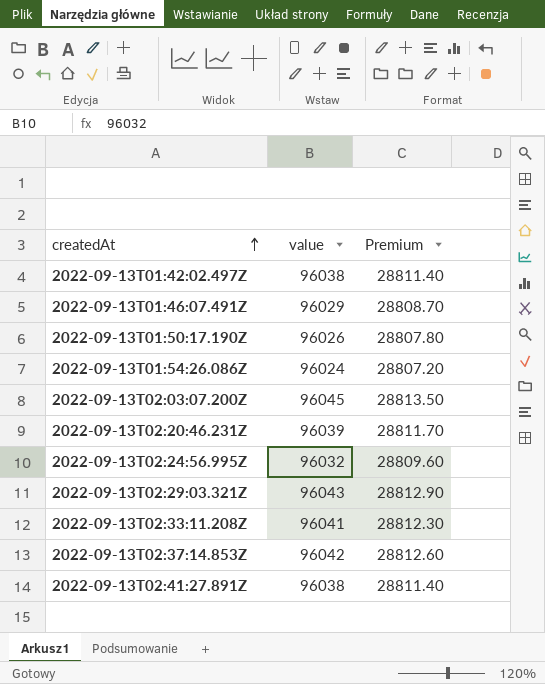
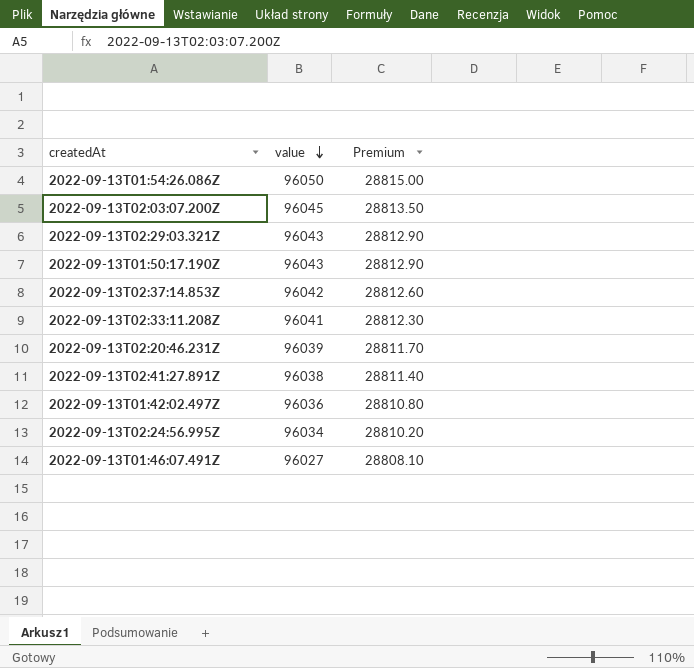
row order: createdAt ascending -> value descending
2022-09-13T01:54:26.086Z | value: 96024 -> 96050
2022-09-13T01:54:26.086Z | Premium: 28807.20 -> 28815.00
2022-09-13T01:50:17.190Z | value: 96026 -> 96043
2022-09-13T01:50:17.190Z | Premium: 28807.80 -> 28812.90
2022-09-13T01:42:02.497Z | value: 96038 -> 96036
2022-09-13T01:42:02.497Z | Premium: 28811.40 -> 28810.80
2022-09-13T02:24:56.995Z | value: 96032 -> 96034
2022-09-13T02:24:56.995Z | Premium: 28809.60 -> 28810.20
2022-09-13T01:46:07.491Z | value: 96029 -> 96027
2022-09-13T01:46:07.491Z | Premium: 28808.70 -> 28808.10

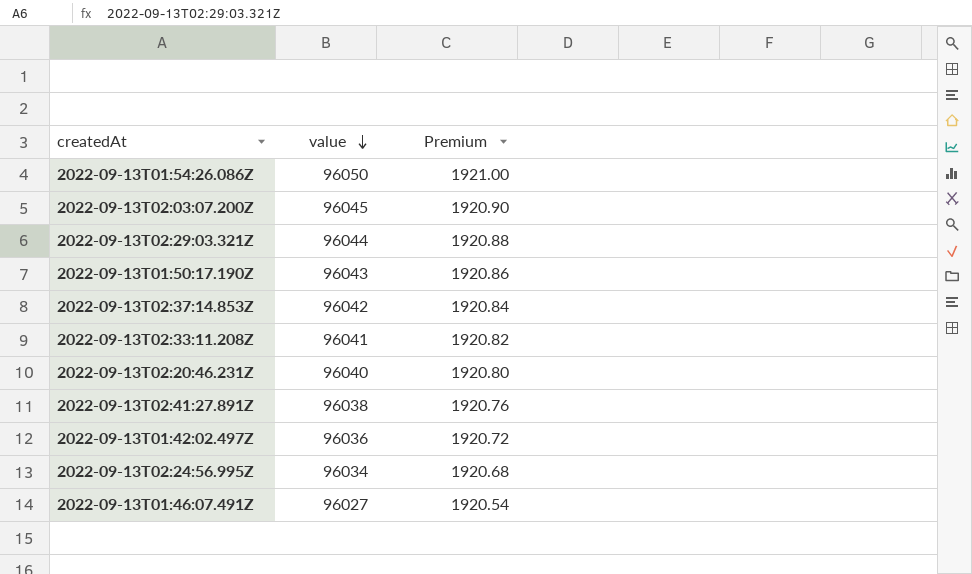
column Premium | formula: [value] * 0.3 -> [value] * 0.02
2022-09-13T02:29:03.321Z | value: 96043 -> 96044
2022-09-13T02:20:46.231Z | value: 96039 -> 96040

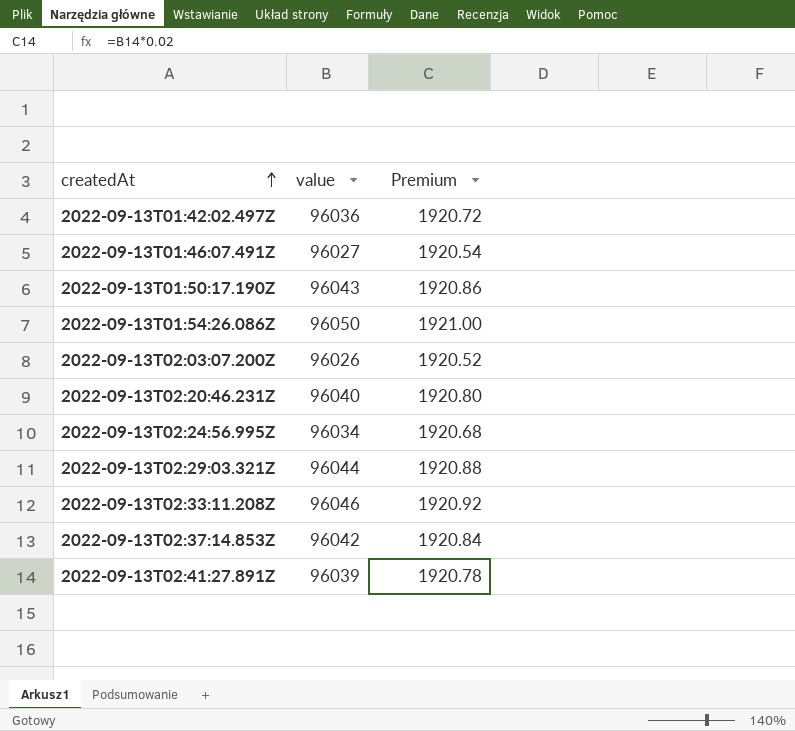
row order: value descending -> createdAt ascending
2022-09-13T02:03:07.200Z | value: 96045 -> 96026
2022-09-13T02:03:07.200Z | Premium: 1920.90 -> 1920.52
2022-09-13T02:33:11.208Z | value: 96041 -> 96046
2022-09-13T02:33:11.208Z | Premium: 1920.82 -> 1920.92
2022-09-13T02:41:27.891Z | value: 96038 -> 96039
2022-09-13T02:41:27.891Z | Premium: 1920.76 -> 1920.78

